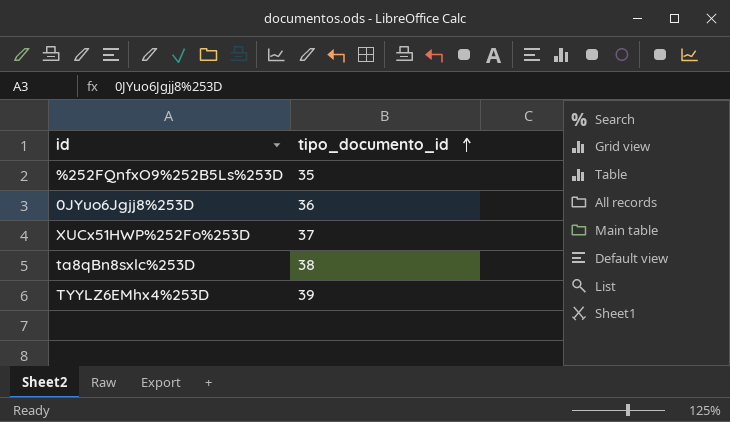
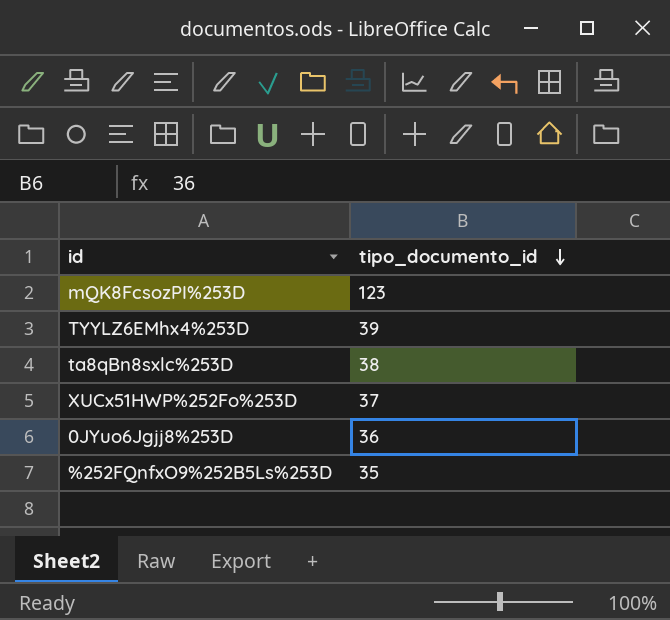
row order: tipo_documento_id ascending -> tipo_documento_id descending
row mQK8FcsozPI%253D: none -> 123

